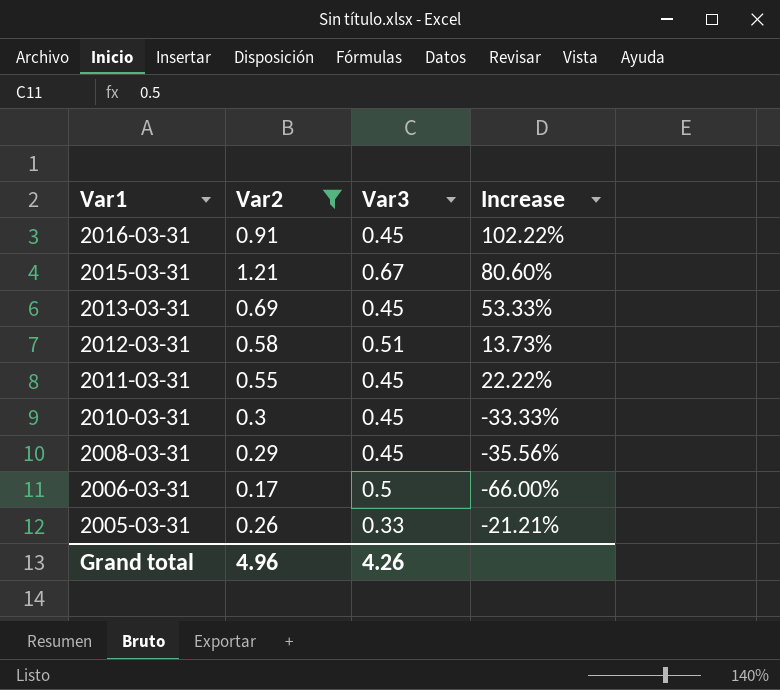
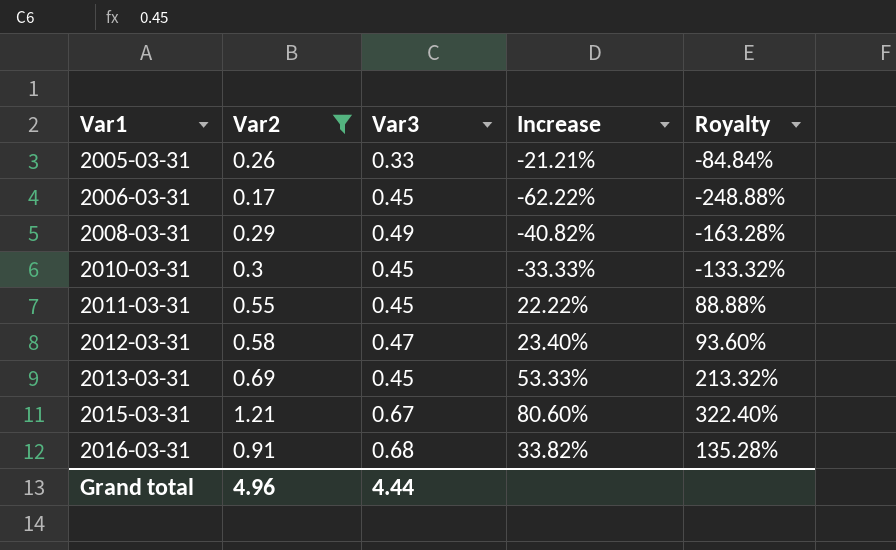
row order: Var1 descending -> Var1 ascending
column Royalty | formula: none -> [Increase] * 4
2006-03-31 | Var3: 0.5 -> 0.45
2006-03-31 | Increase: -66.00% -> -62.22%
2008-03-31 | Var3: 0.45 -> 0.49
2008-03-31 | Increase: -35.56% -> -40.82%
2012-03-31 | Var3: 0.51 -> 0.47
2012-03-31 | Increase: 13.73% -> 23.40%
2016-03-31 | Var3: 0.45 -> 0.68
2016-03-31 | Increase: 102.22% -> 33.82%
Grand total | Var3: 4.26 -> 4.44

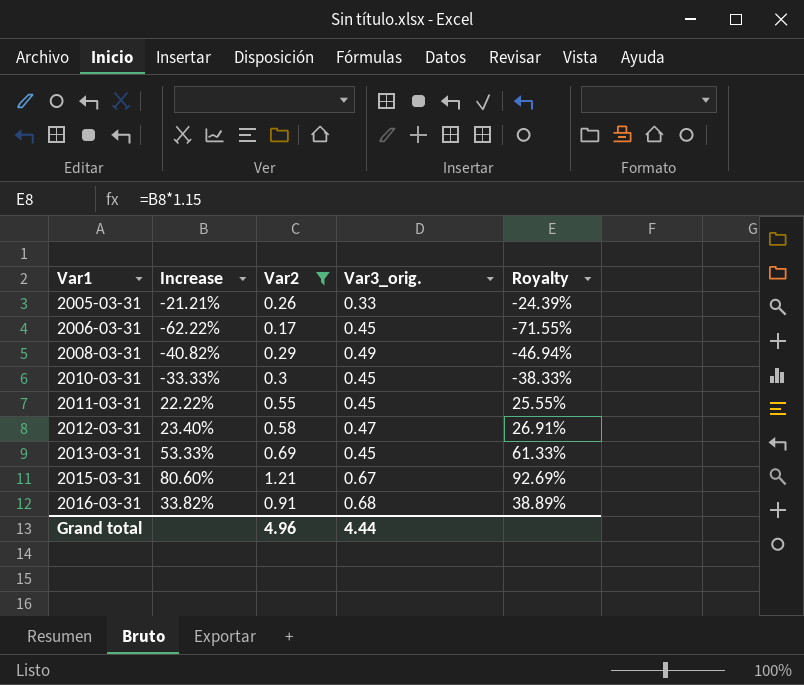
column Increase | position: 4 -> 2
column name: Var3 -> Var3_orig.
column Royalty | formula: [Increase] * 4 -> [Increase] * 1.15

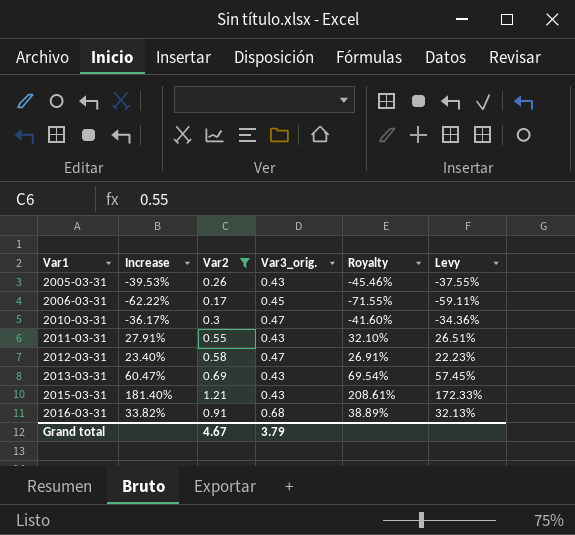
column Levy | formula: none -> [Increase] * 0.95
row 2008-03-31: -40.82% | 0.29 | 0.49 | -46.94% -> none
2005-03-31 | Increase: -21.21% -> -39.53%
2005-03-31 | Var3_orig.: 0.33 -> 0.43
2005-03-31 | Royalty: -24.39% -> -45.46%
2010-03-31 | Increase: -33.33% -> -36.17%
2010-03-31 | Var3_orig.: 0.45 -> 0.47
2010-03-31 | Royalty: -38.33% -> -41.60%
2011-03-31 | Increase: 22.22% -> 27.91%
2011-03-31 | Var3_orig.: 0.45 -> 0.43
2011-03-31 | Royalty: 25.55% -> 32.10%
2013-03-31 | Increase: 53.33% -> 60.47%
2013-03-31 | Var3_orig.: 0.45 -> 0.43
2013-03-31 | Royalty: 61.33% -> 69.54%
2015-03-31 | Increase: 80.60% -> 181.40%
2015-03-31 | Var3_orig.: 0.67 -> 0.43
2015-03-31 | Royalty: 92.69% -> 208.61%
Grand total | Var2: 4.96 -> 4.67
Grand total | Var3_orig.: 4.44 -> 3.79

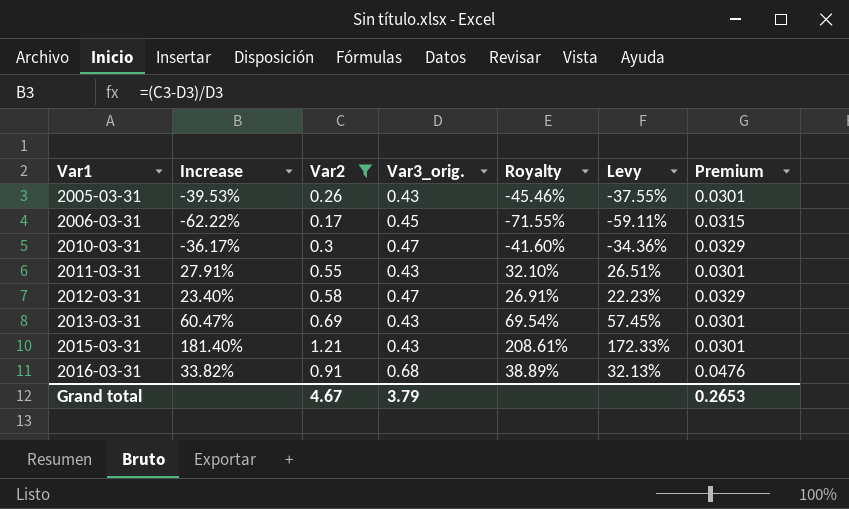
column Premium | formula: none -> [Var3_orig.] * 0.07

